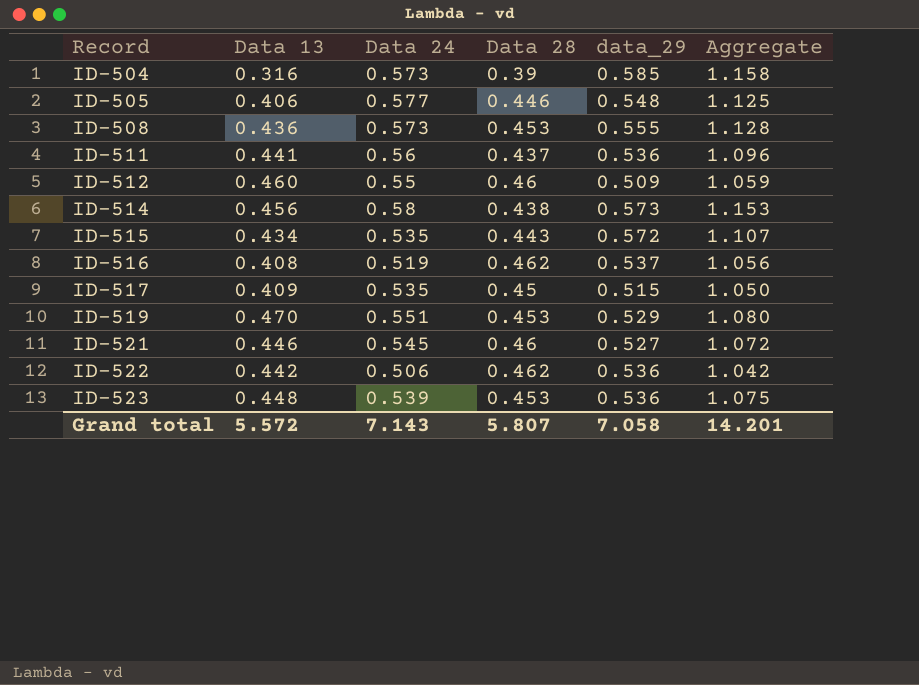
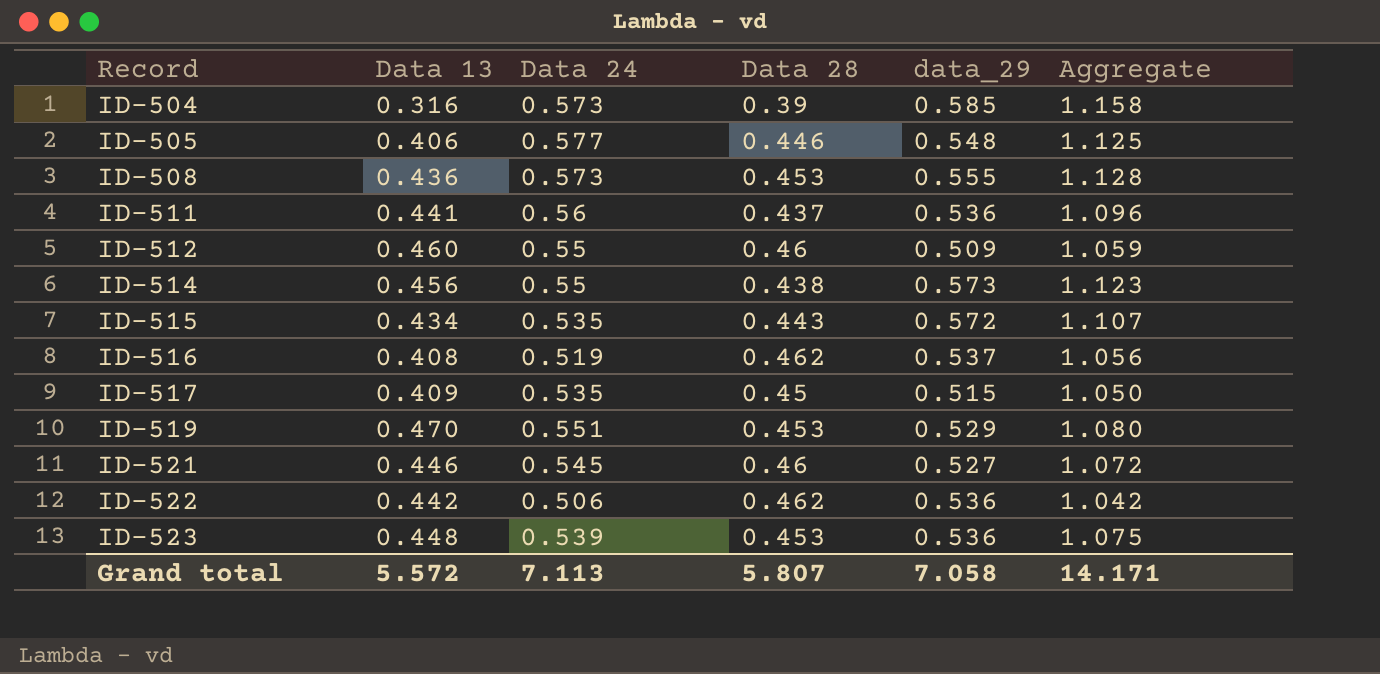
ID-514 | Data 24: 0.58 -> 0.55
ID-514 | Aggregate: 1.153 -> 1.123
Grand total | Data 24: 7.143 -> 7.113
Grand total | Aggregate: 14.201 -> 14.171

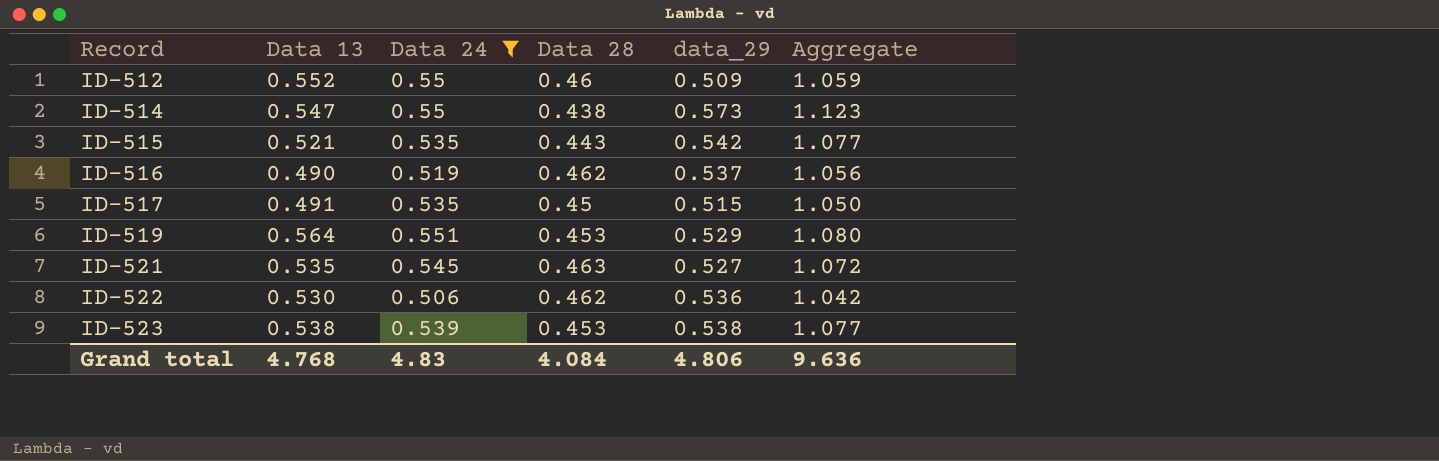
filter: none -> Data 24 <= 0.551
ID-512 | Data 13: 0.460 -> 0.552
ID-514 | Data 13: 0.456 -> 0.547
ID-515 | Data 13: 0.434 -> 0.521
ID-515 | data_29: 0.572 -> 0.542
ID-515 | Aggregate: 1.107 -> 1.077
ID-516 | Data 13: 0.408 -> 0.490
ID-517 | Data 13: 0.409 -> 0.491
ID-519 | Data 13: 0.470 -> 0.564
ID-521 | Data 13: 0.446 -> 0.535
ID-521 | Data 28: 0.46 -> 0.463
ID-522 | Data 13: 0.442 -> 0.530
ID-523 | Data 13: 0.448 -> 0.538
ID-523 | data_29: 0.536 -> 0.538
ID-523 | Aggregate: 1.075 -> 1.077
Grand total | Data 13: 5.572 -> 4.768
Grand total | Data 24: 7.113 -> 4.83
Grand total | Data 28: 5.807 -> 4.084
Grand total | data_29: 7.058 -> 4.806
Grand total | Aggregate: 14.171 -> 9.636

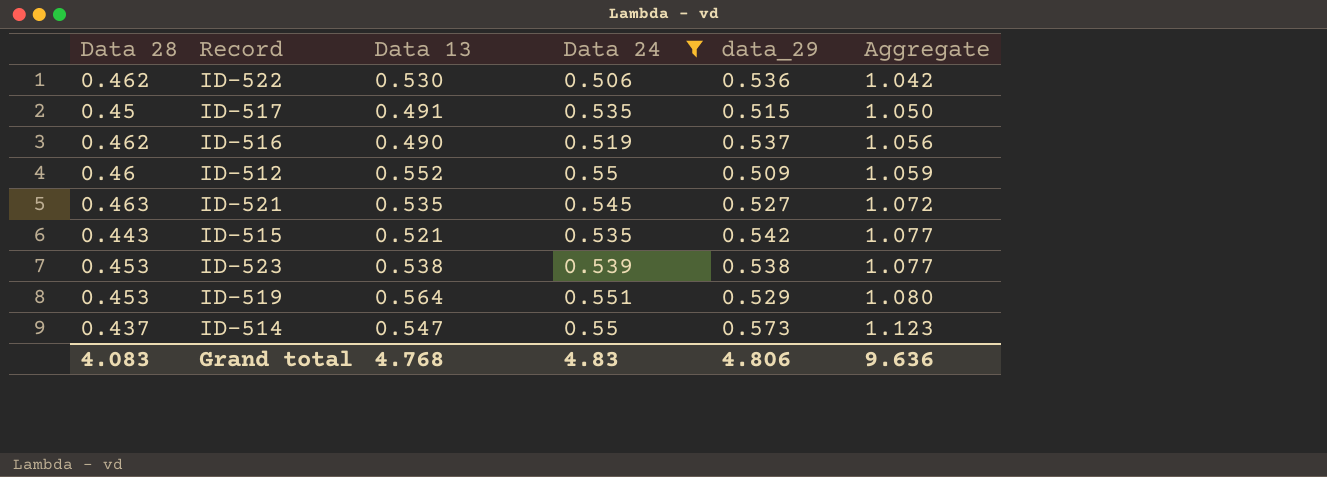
row order: Record ascending -> Aggregate ascending
column Data 28 | position: 4 -> 1
ID-514 | Data 28: 0.438 -> 0.437
Grand total | Data 28: 4.084 -> 4.083

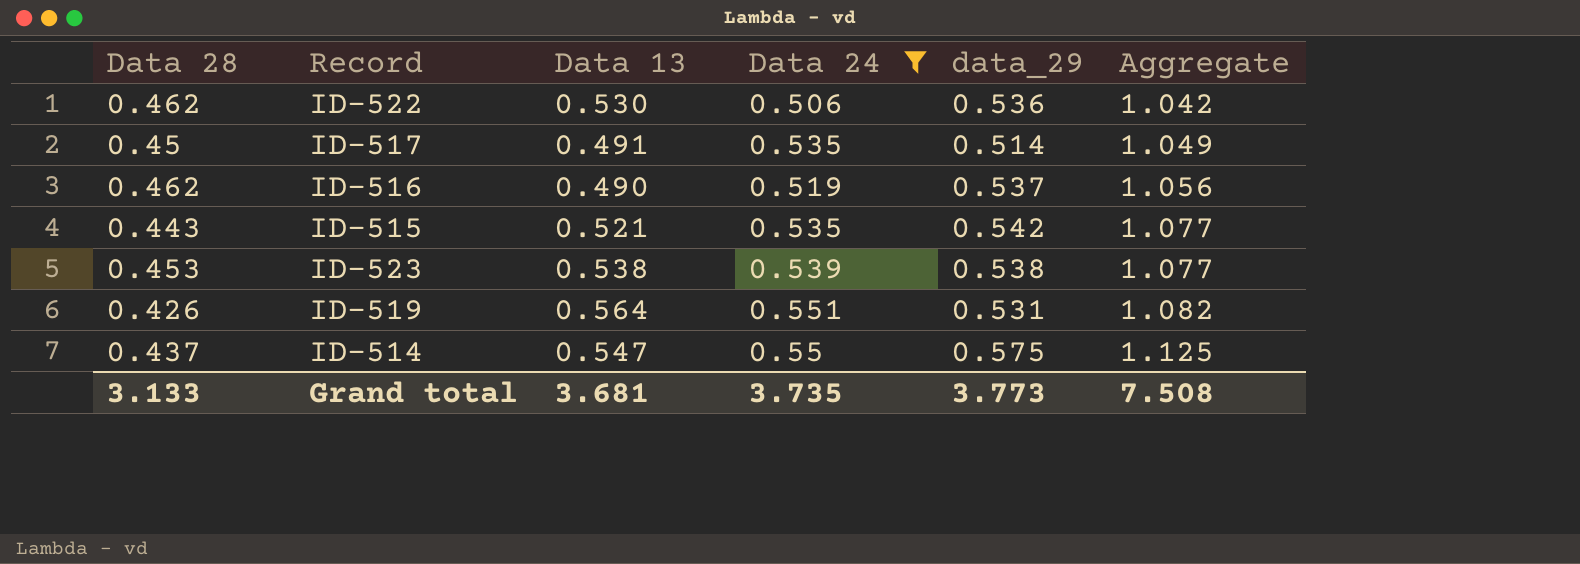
row ID-512: 0.46 | 0.552 | 0.55 | 0.509 | 1.059 -> none
row ID-521: 0.463 | 0.535 | 0.545 | 0.527 | 1.072 -> none
ID-517 | data_29: 0.515 -> 0.514
ID-517 | Aggregate: 1.050 -> 1.049
ID-519 | Data 28: 0.453 -> 0.426
ID-519 | data_29: 0.529 -> 0.531
ID-519 | Aggregate: 1.080 -> 1.082
ID-514 | data_29: 0.573 -> 0.575
ID-514 | Aggregate: 1.123 -> 1.125
Grand total | Data 28: 4.083 -> 3.133
Grand total | Data 13: 4.768 -> 3.681
Grand total | Data 24: 4.83 -> 3.735
Grand total | data_29: 4.806 -> 3.773
Grand total | Aggregate: 9.636 -> 7.508

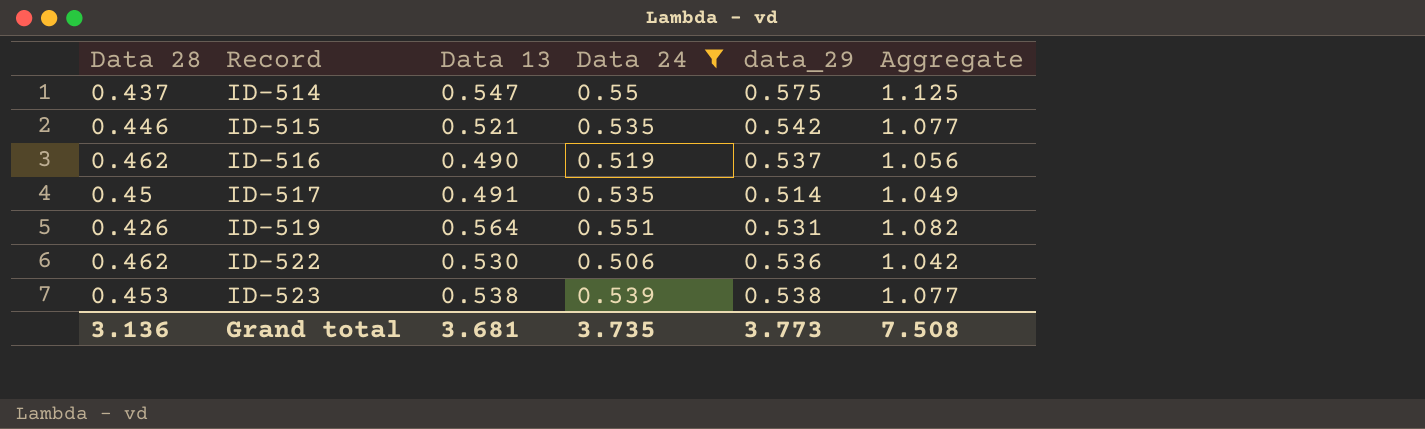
row order: Aggregate ascending -> Record ascending
ID-515 | Data 28: 0.443 -> 0.446
Grand total | Data 28: 3.133 -> 3.136

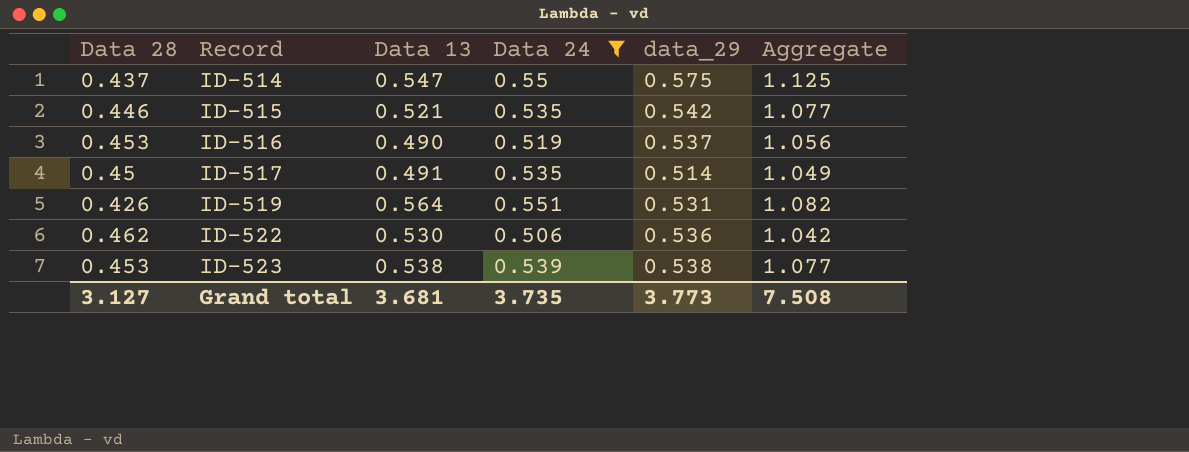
ID-516 | Data 28: 0.462 -> 0.453
Grand total | Data 28: 3.136 -> 3.127

